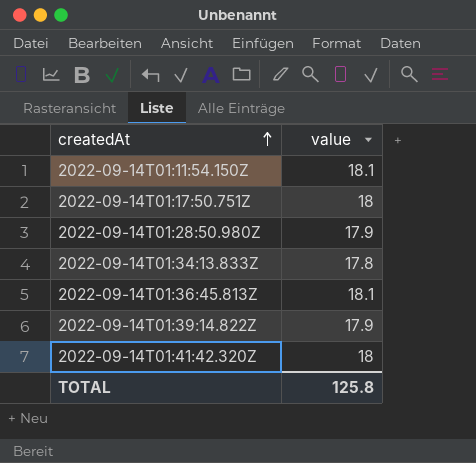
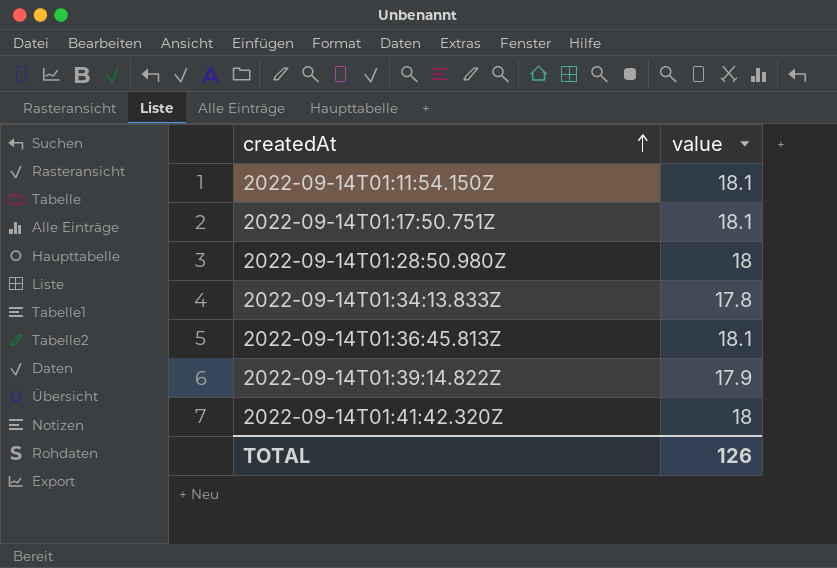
2022-09-14T01:17:50.751Z | value: 18 -> 18.1
2022-09-14T01:28:50.980Z | value: 17.9 -> 18
TOTAL | value: 125.8 -> 126

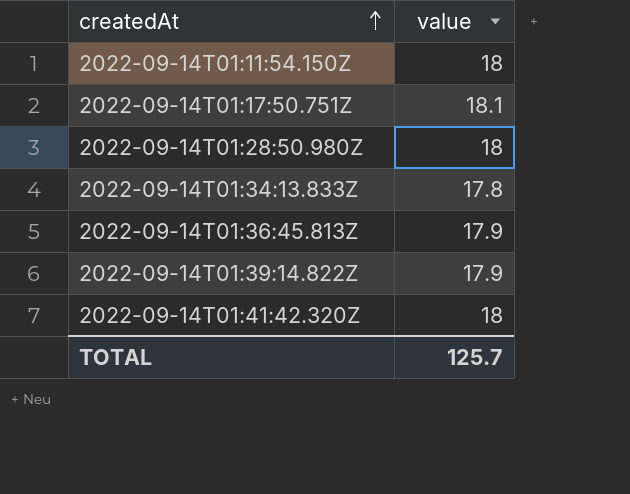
2022-09-14T01:11:54.150Z | value: 18.1 -> 18
2022-09-14T01:36:45.813Z | value: 18.1 -> 17.9
TOTAL | value: 126 -> 125.7

